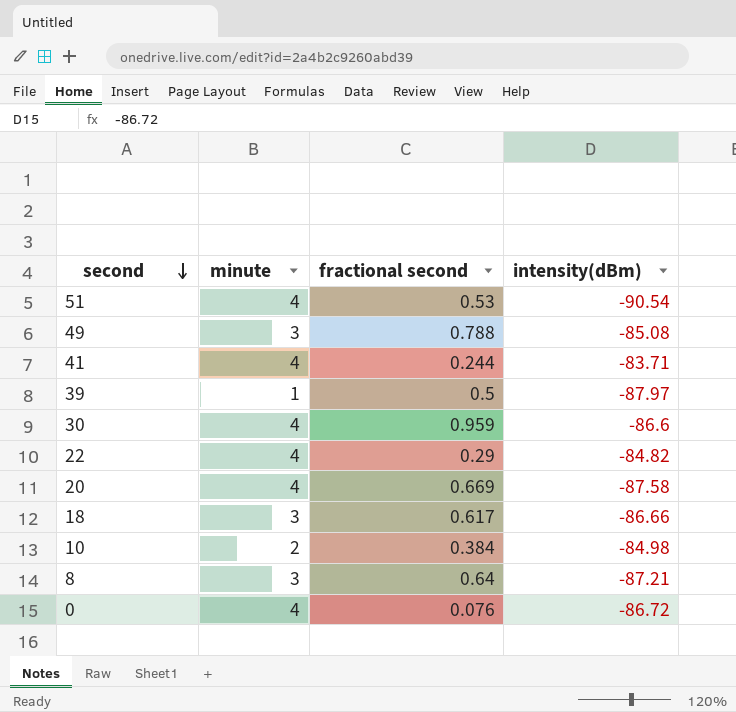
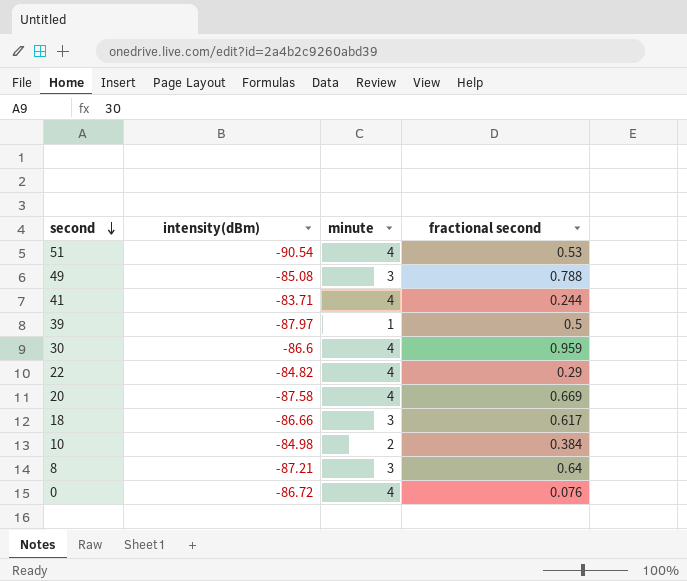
column intensity(dBm) | position: 4 -> 2

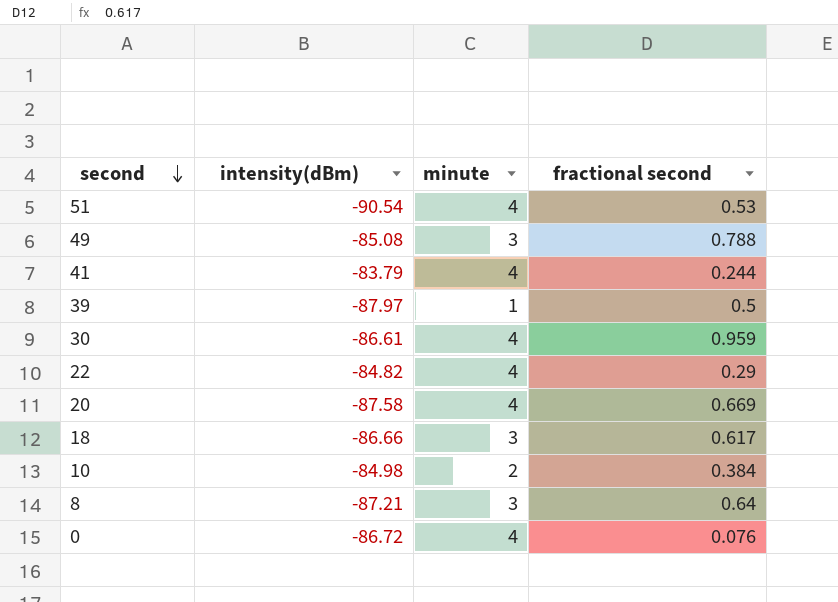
41 | intensity(dBm): -83.71 -> -83.79
30 | intensity(dBm): -86.6 -> -86.61

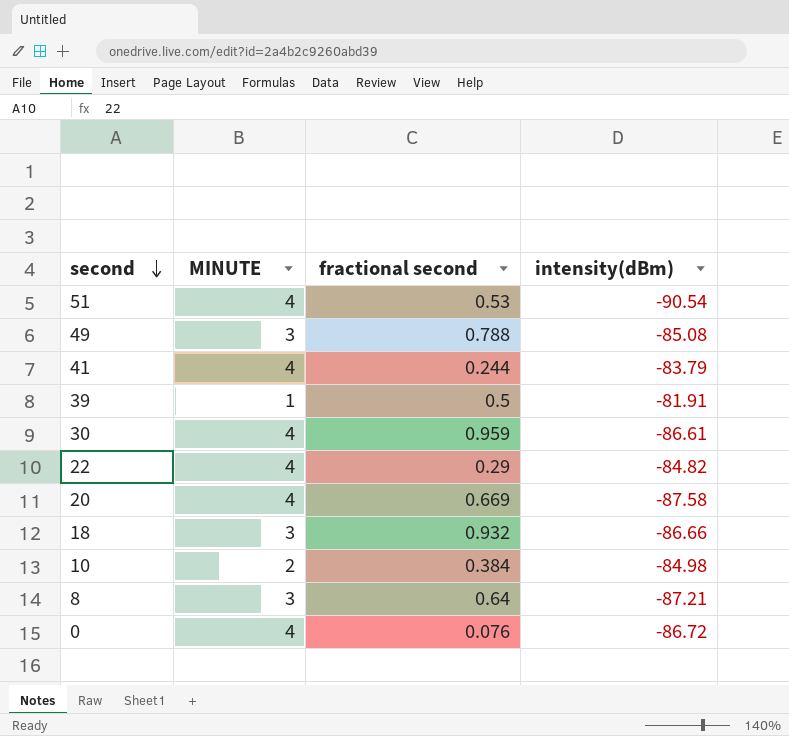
column name: minute -> MINUTE
column intensity(dBm) | position: 2 -> 4
39 | intensity(dBm): -87.97 -> -81.91
18 | fractional second: 0.617 -> 0.932

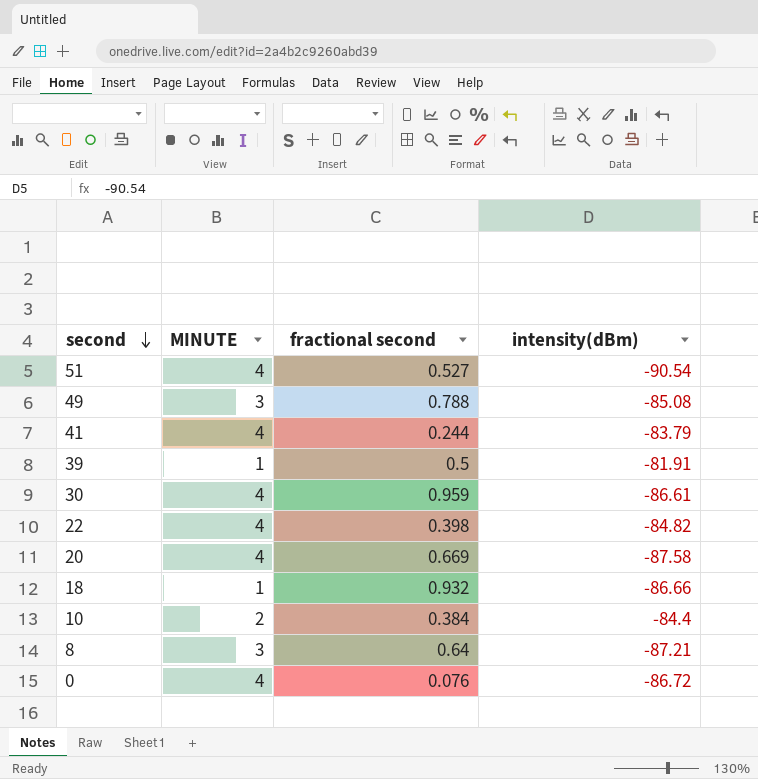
51 | fractional second: 0.53 -> 0.527
22 | fractional second: 0.29 -> 0.398
18 | MINUTE: 3 -> 1
10 | intensity(dBm): -84.98 -> -84.4

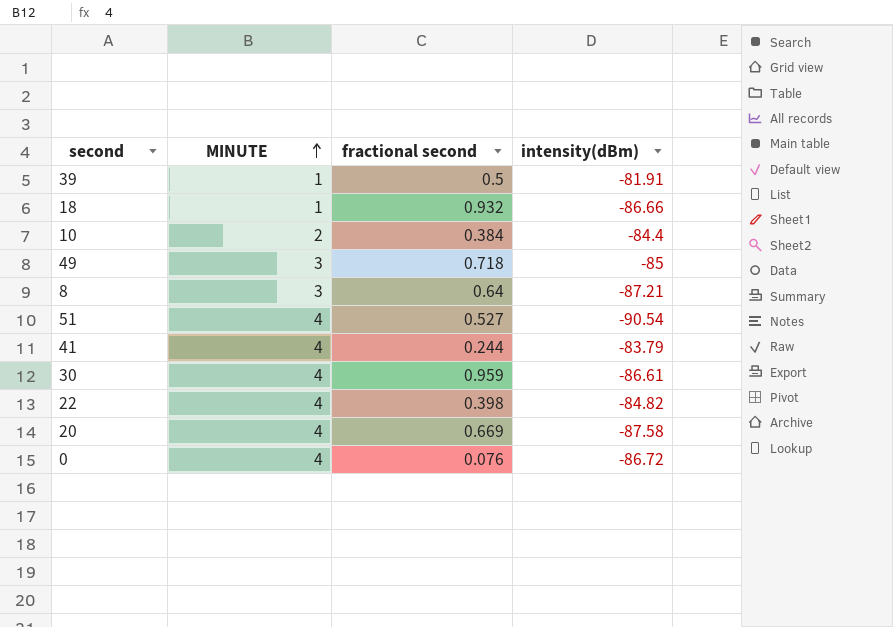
row order: second descending -> MINUTE ascending
49 | fractional second: 0.788 -> 0.718
49 | intensity(dBm): -85.08 -> -85

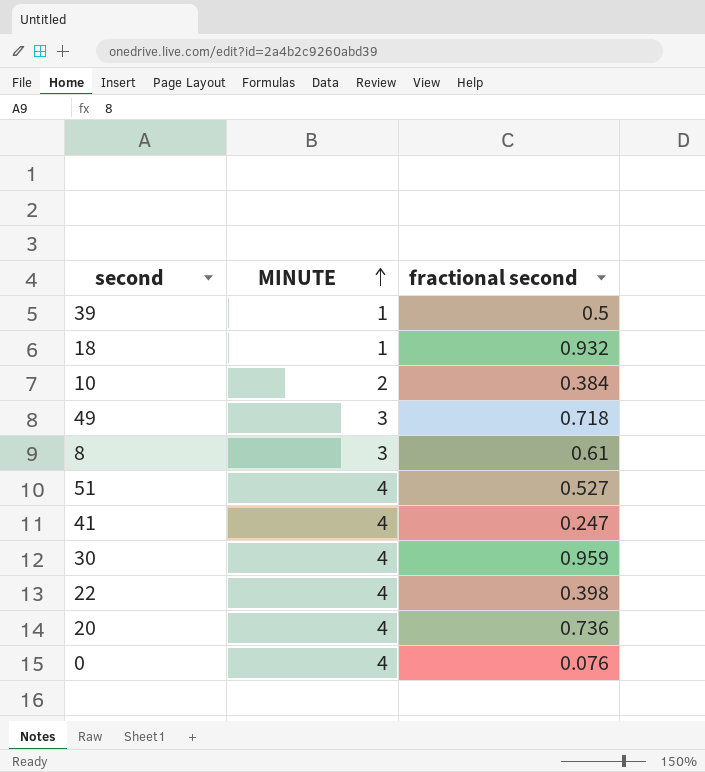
column intensity(dBm) | position: 4 -> none
8 | fractional second: 0.64 -> 0.61
41 | fractional second: 0.244 -> 0.247
20 | fractional second: 0.669 -> 0.736

